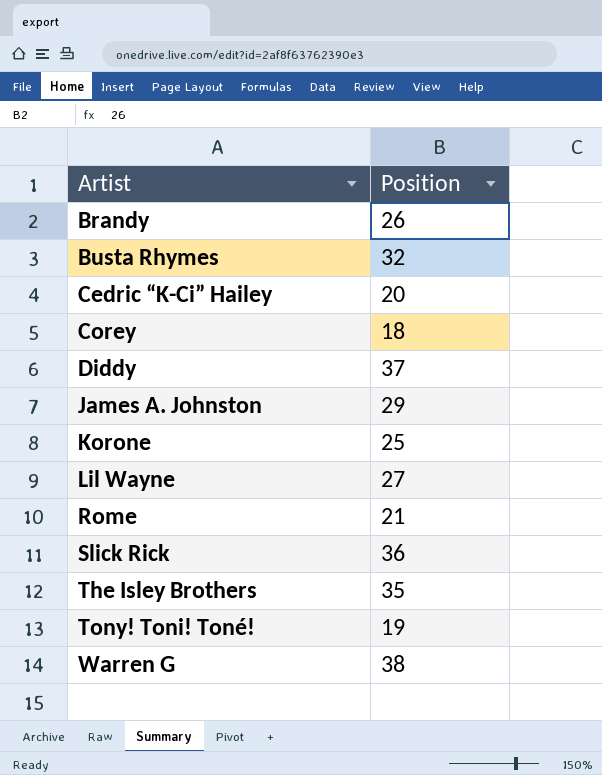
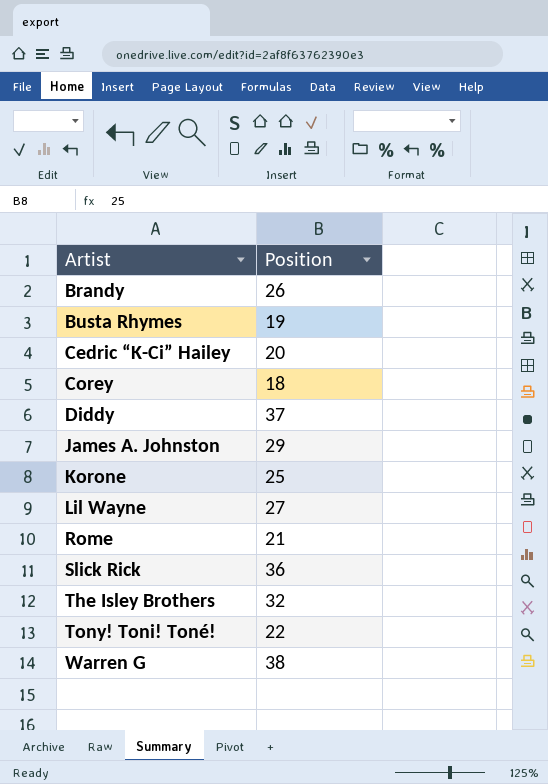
Busta Rhymes | Position: 32 -> 19
The Isley Brothers | Position: 35 -> 32
Tony! Toni! Toné! | Position: 19 -> 22

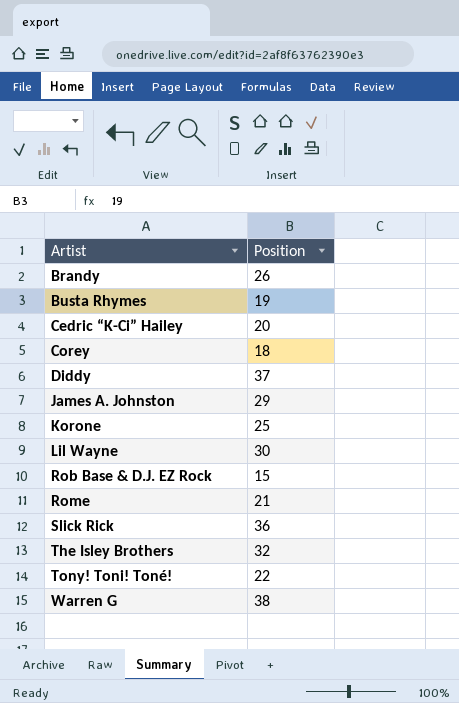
Lil Wayne | Position: 27 -> 30
row Rob Base & D.J. EZ Rock: none -> 15

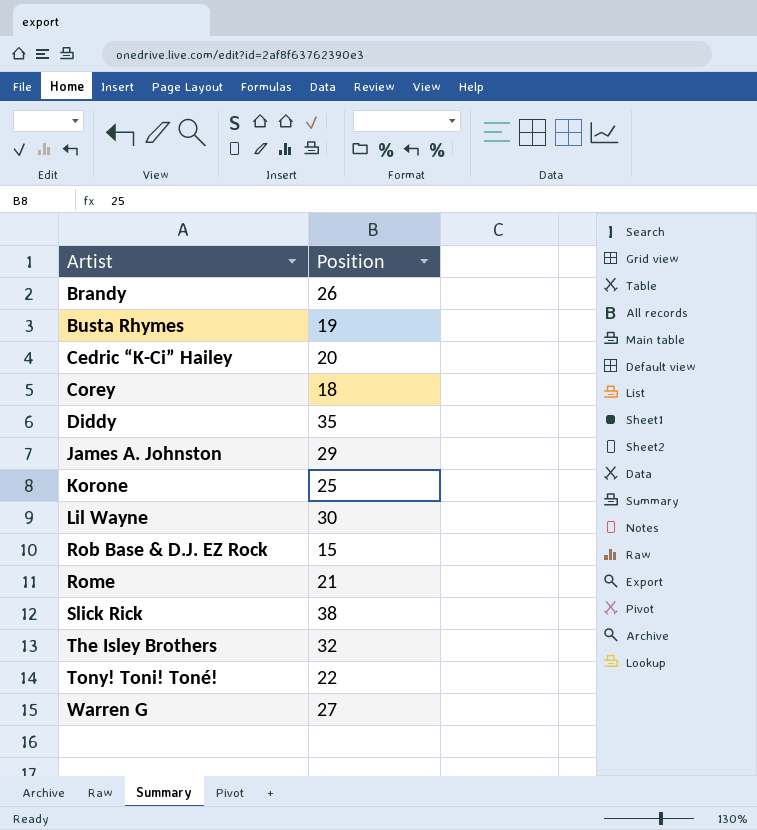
Diddy | Position: 37 -> 35
Slick Rick | Position: 36 -> 38
Warren G | Position: 38 -> 27

